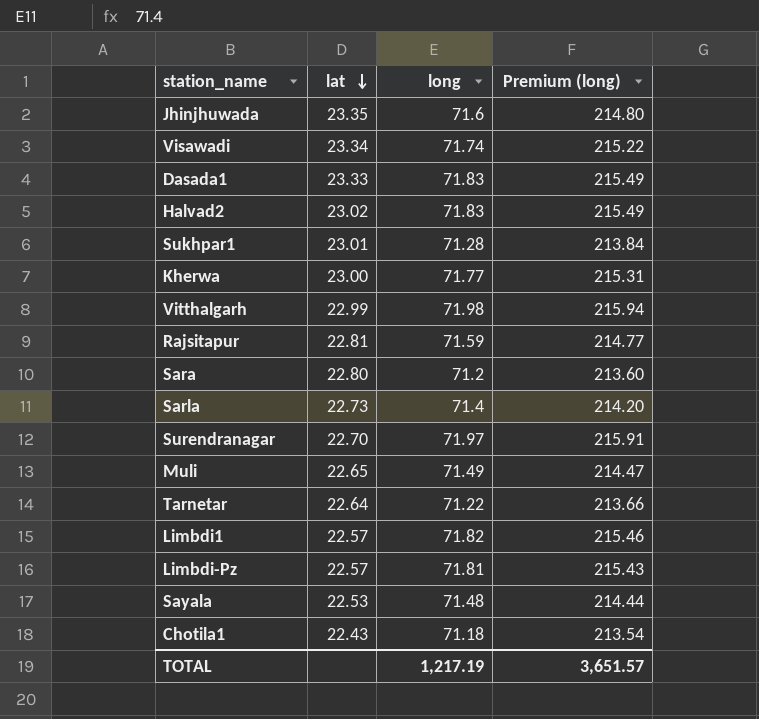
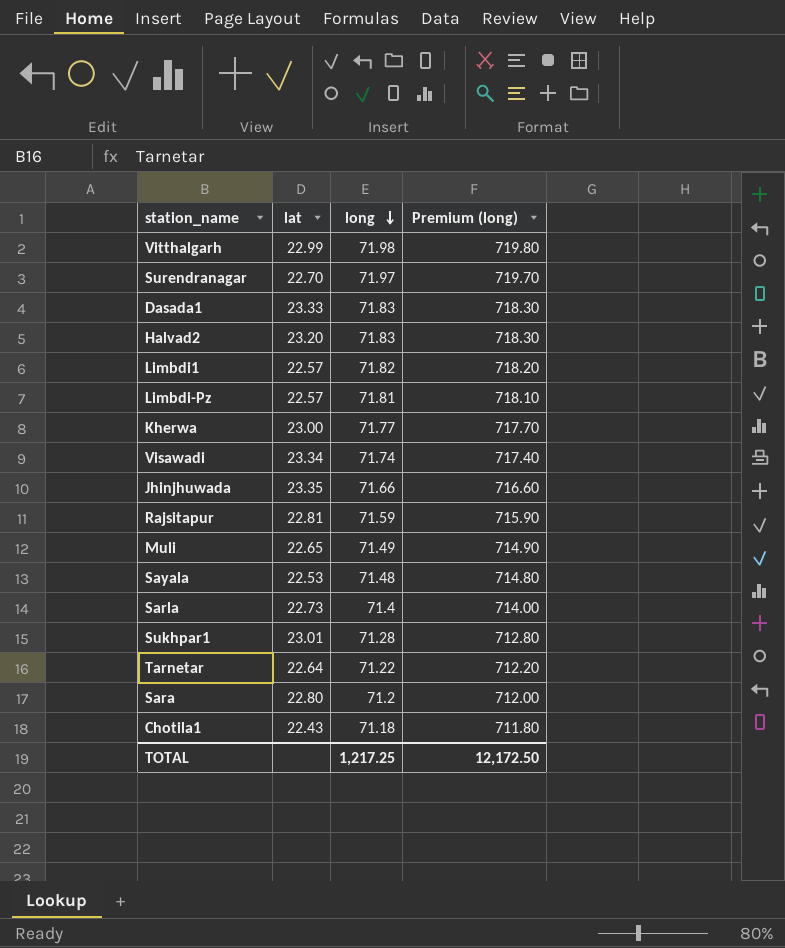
row order: lat descending -> long descending
column Premium (long) | formula: [long] * 3 -> [long] * 10
Halvad2 | lat: 23.02 -> 23.20
Jhinjhuwada | long: 71.6 -> 71.66
TOTAL | long: 1,217.19 -> 1,217.25
TOTAL | Premium (long): 3,651.57 -> 12,172.50

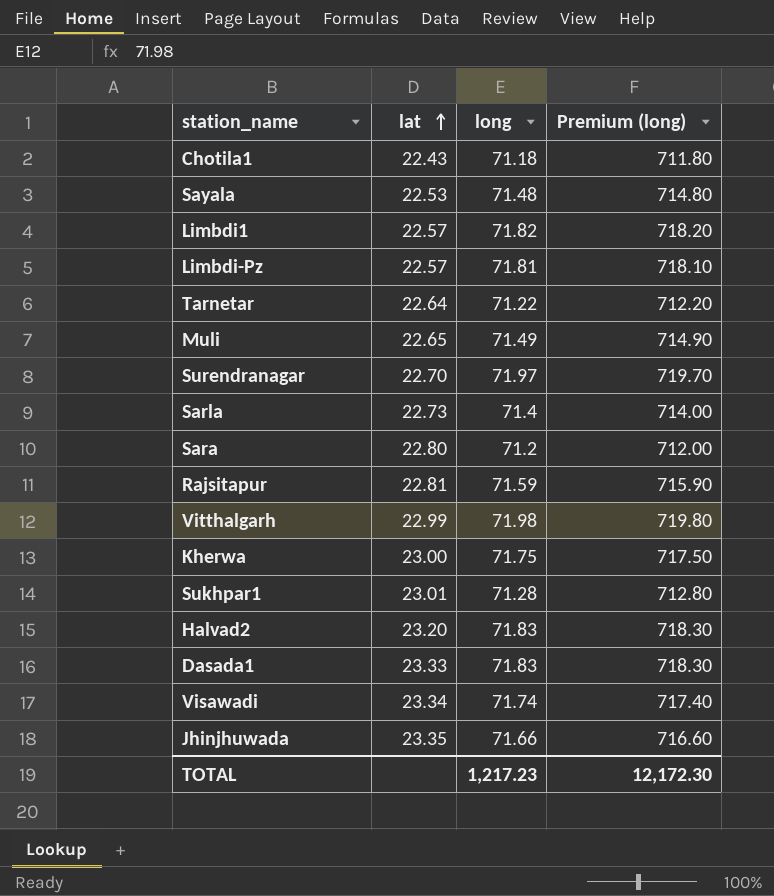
row order: long descending -> lat ascending
Kherwa | long: 71.77 -> 71.75
Kherwa | Premium (long): 717.70 -> 717.50
TOTAL | long: 1,217.25 -> 1,217.23
TOTAL | Premium (long): 12,172.50 -> 12,172.30

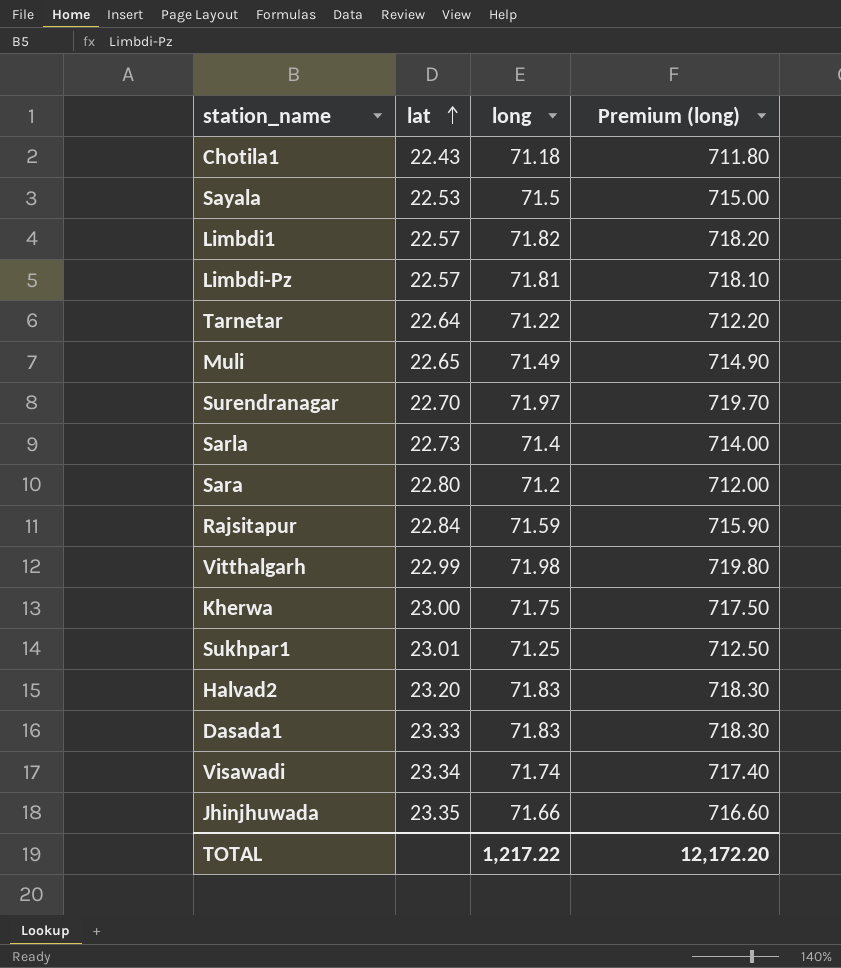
Sayala | long: 71.48 -> 71.5
Sayala | Premium (long): 714.80 -> 715.00
Rajsitapur | lat: 22.81 -> 22.84
Sukhpar1 | long: 71.28 -> 71.25
Sukhpar1 | Premium (long): 712.80 -> 712.50
TOTAL | long: 1,217.23 -> 1,217.22
TOTAL | Premium (long): 12,172.30 -> 12,172.20

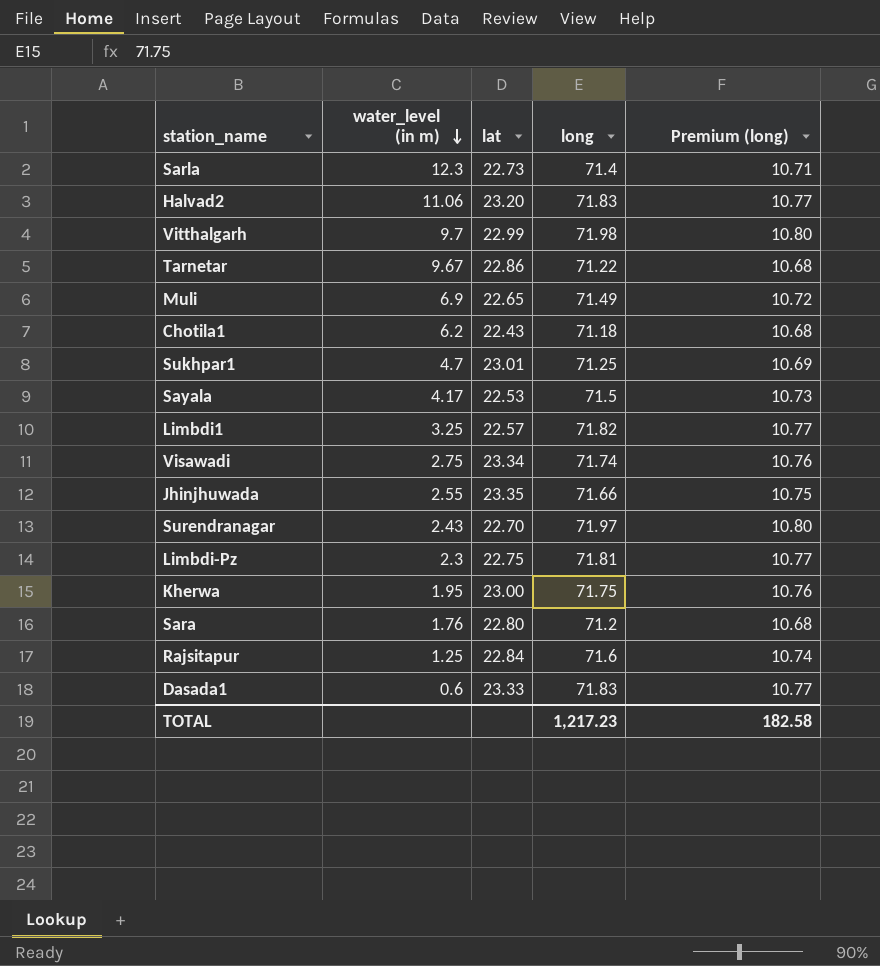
row order: lat ascending -> water_level (in m) descending
column water_level (in m) | position: none -> 2
column Premium (long) | formula: [long] * 10 -> [long] * 0.15
Tarnetar | lat: 22.64 -> 22.86
Limbdi-Pz | lat: 22.57 -> 22.75
Rajsitapur | long: 71.59 -> 71.6
TOTAL | long: 1,217.22 -> 1,217.23
TOTAL | Premium (long): 12,172.20 -> 182.58

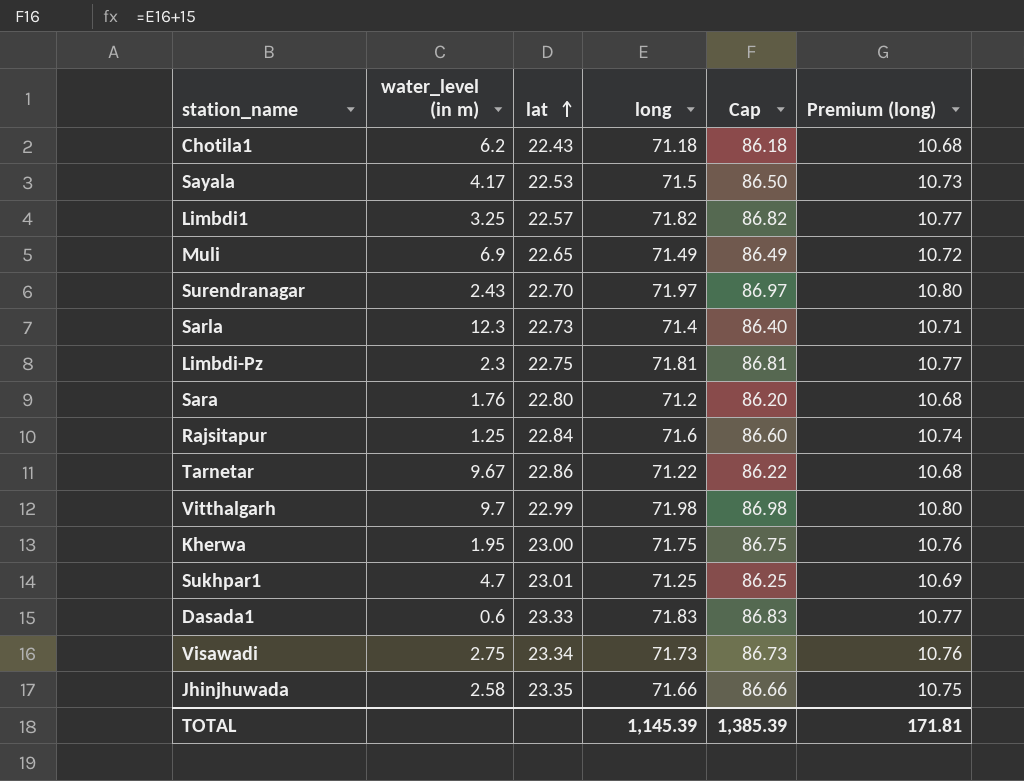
row order: water_level (in m) descending -> lat ascending
column Cap | formula: none -> [long] + 15
row Halvad2: 11.06 | 23.20 | 71.83 | 10.77 -> none
Visawadi | long: 71.74 -> 71.73
Jhinjhuwada | water_level (in m): 2.55 -> 2.58
TOTAL | long: 1,217.23 -> 1,145.39
TOTAL | Premium (long): 182.58 -> 171.81

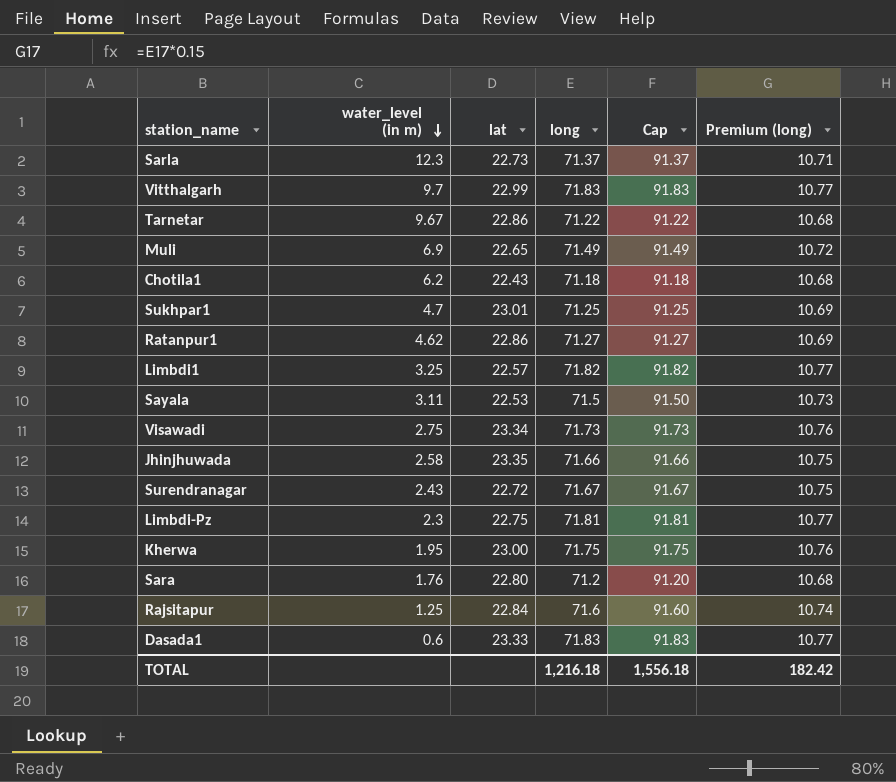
row order: lat ascending -> water_level (in m) descending
column Cap | formula: [long] + 15 -> [long] + 20
Sarla | long: 71.4 -> 71.37
Vitthalgarh | long: 71.98 -> 71.83
Vitthalgarh | Premium (long): 10.80 -> 10.77
row Ratanpur1: none -> 4.62 | 22.86 | 71.27 | 91.27 | 10.69
Sayala | water_level (in m): 4.17 -> 3.11
Surendranagar | lat: 22.70 -> 22.72
Surendranagar | long: 71.97 -> 71.67
Surendranagar | Premium (long): 10.80 -> 10.75
TOTAL | long: 1,145.39 -> 1,216.18
TOTAL | Cap: 1,385.39 -> 1,556.18
TOTAL | Premium (long): 171.81 -> 182.42

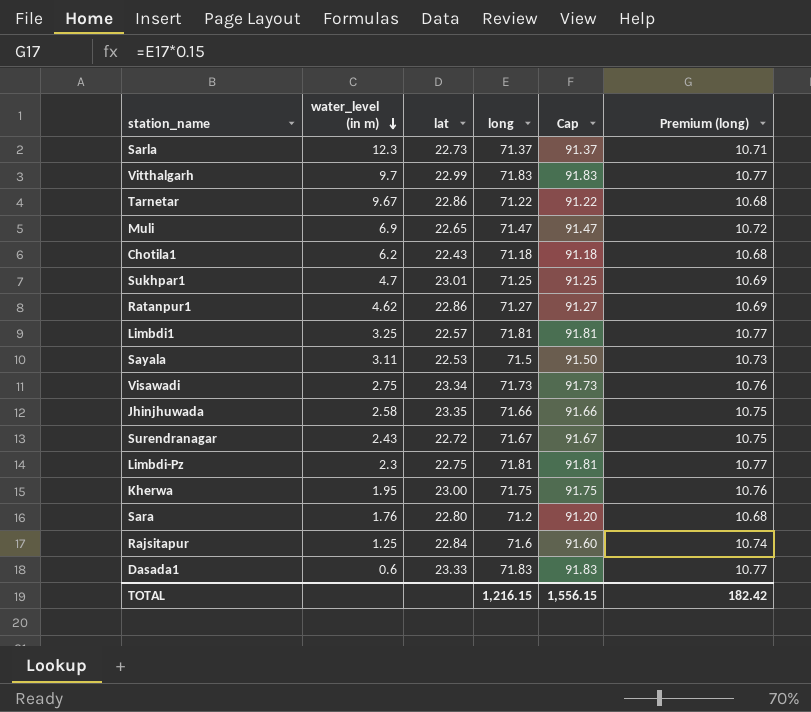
Muli | long: 71.49 -> 71.47
Muli | Cap: 91.49 -> 91.47
Limbdi1 | long: 71.82 -> 71.81
Limbdi1 | Cap: 91.82 -> 91.81
TOTAL | long: 1,216.18 -> 1,216.15
TOTAL | Cap: 1,556.18 -> 1,556.15

